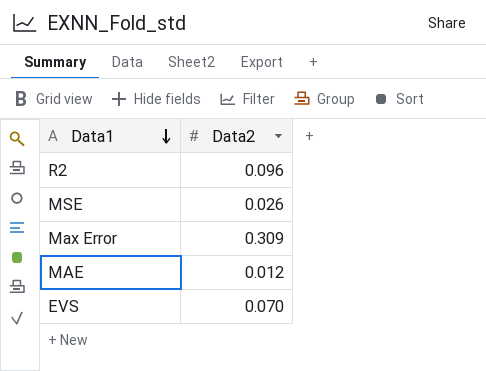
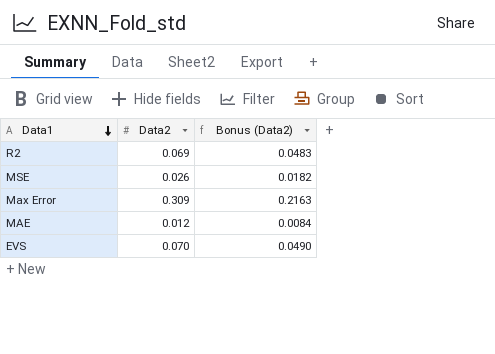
column Bonus (Data2) | formula: none -> [Data2] * 0.7
R2 | Data2: 0.096 -> 0.069

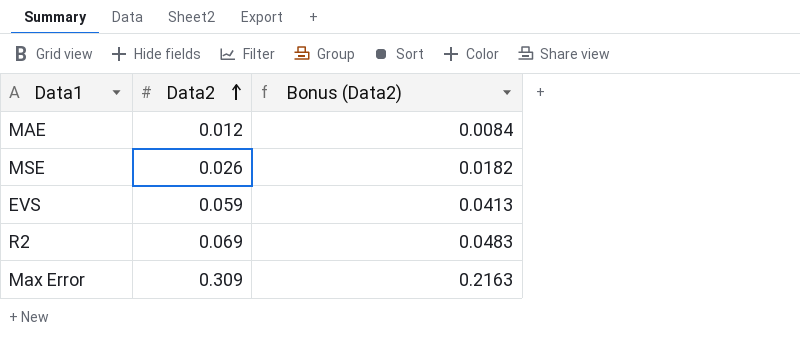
row order: Data1 descending -> Data2 ascending
EVS | Data2: 0.070 -> 0.059
EVS | Bonus (Data2): 0.0490 -> 0.0413

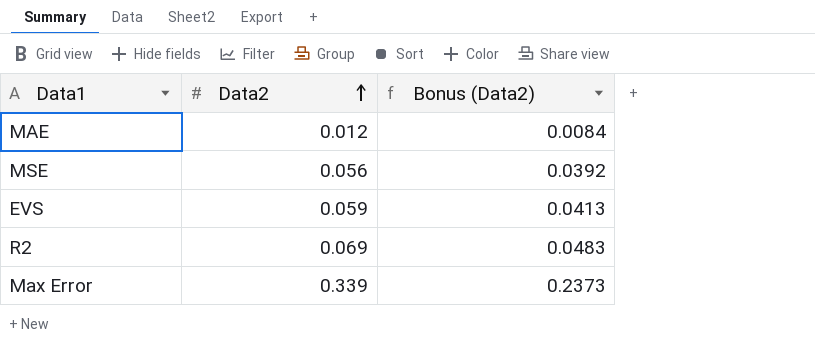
MSE | Data2: 0.026 -> 0.056
MSE | Bonus (Data2): 0.0182 -> 0.0392
Max Error | Data2: 0.309 -> 0.339
Max Error | Bonus (Data2): 0.2163 -> 0.2373

